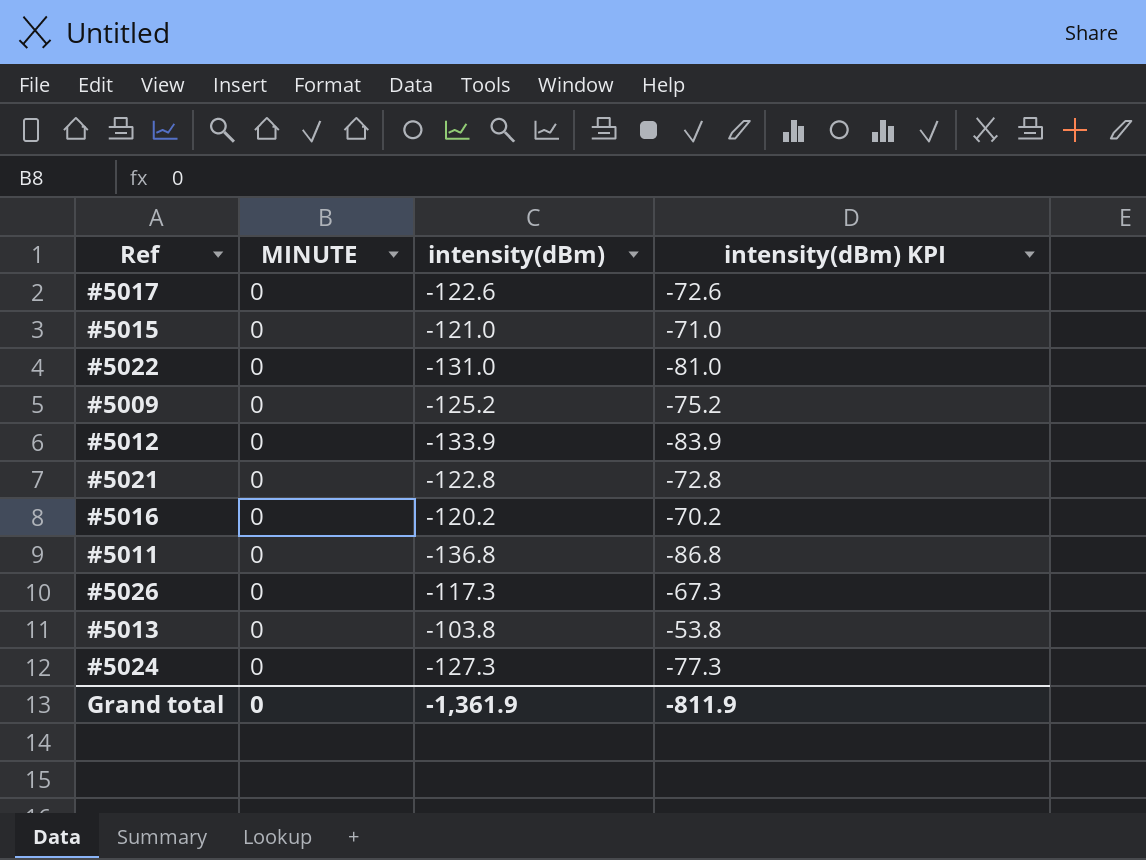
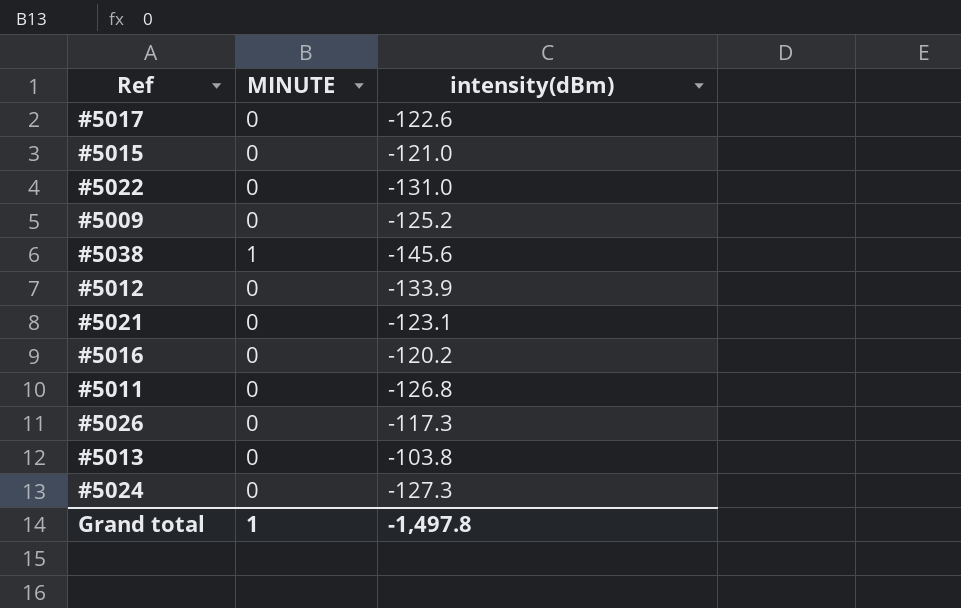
column intensity(dBm) KPI | formula: [intensity(dBm)] + 50 -> none
row #5038: none -> 1 | -145.6
#5021 | intensity(dBm): -122.8 -> -123.1
#5011 | intensity(dBm): -136.8 -> -126.8
Grand total | MINUTE: 0 -> 1
Grand total | intensity(dBm): -1,361.9 -> -1,497.8

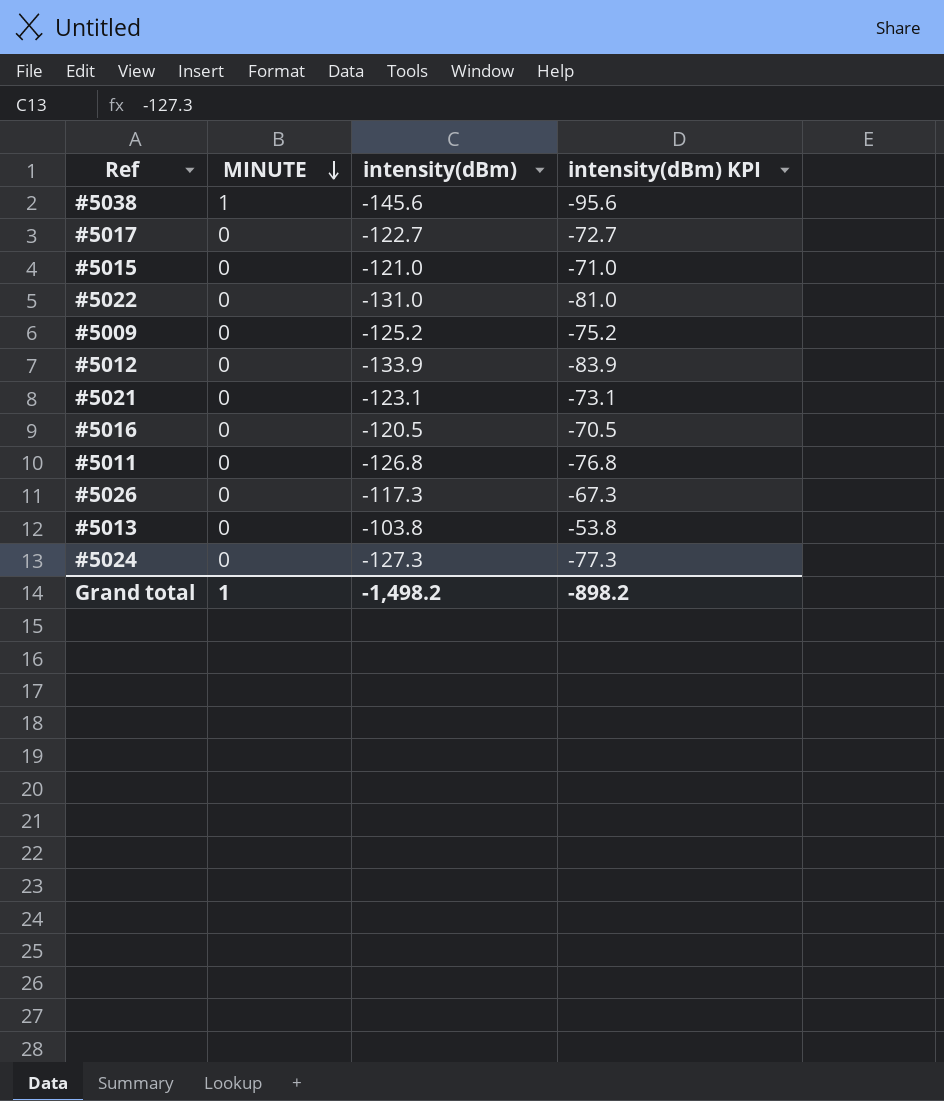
row order: none -> MINUTE descending
column intensity(dBm) KPI | formula: none -> [intensity(dBm)] + 50
#5017 | intensity(dBm): -122.6 -> -122.7
#5016 | intensity(dBm): -120.2 -> -120.5
Grand total | intensity(dBm): -1,497.8 -> -1,498.2

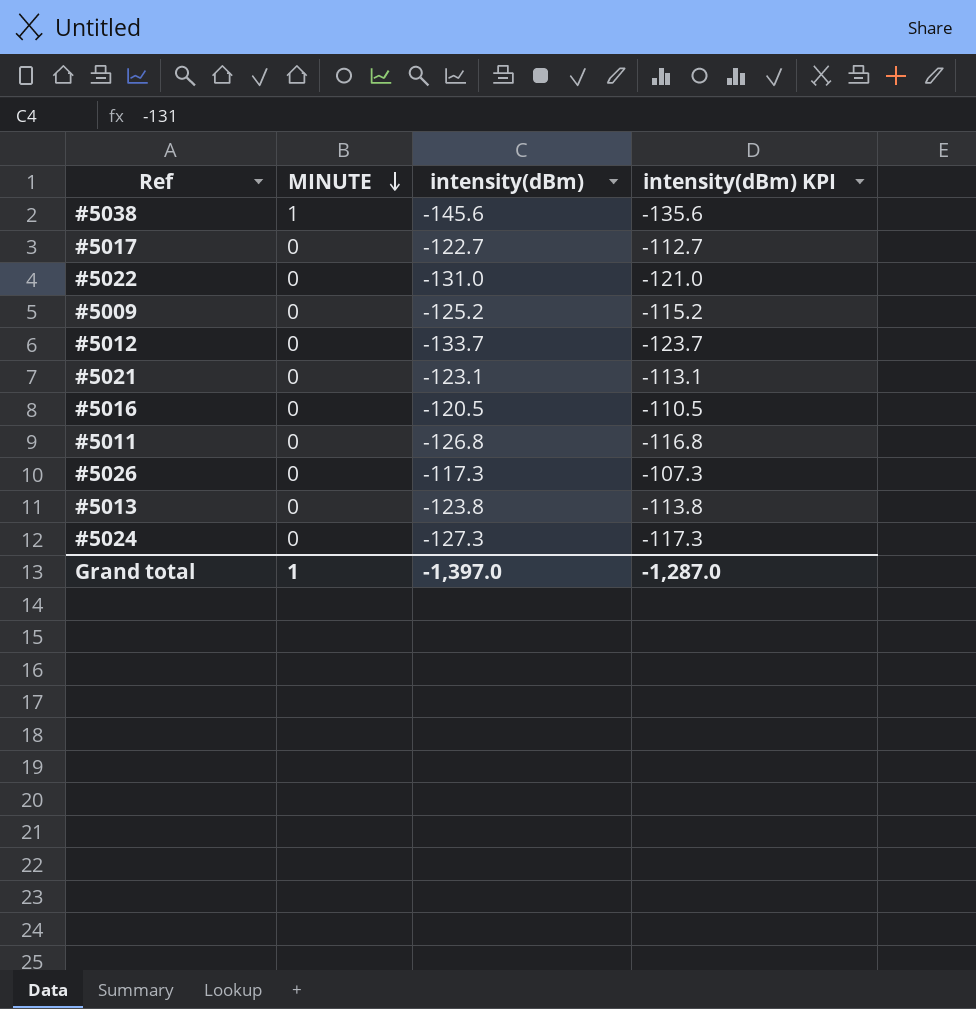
column intensity(dBm) KPI | formula: [intensity(dBm)] + 50 -> [intensity(dBm)] + 10
row #5015: 0 | -121.0 | -71.0 -> none
#5012 | intensity(dBm): -133.9 -> -133.7
#5013 | intensity(dBm): -103.8 -> -123.8
Grand total | intensity(dBm): -1,498.2 -> -1,397.0
Grand total | intensity(dBm) KPI: -898.2 -> -1,287.0

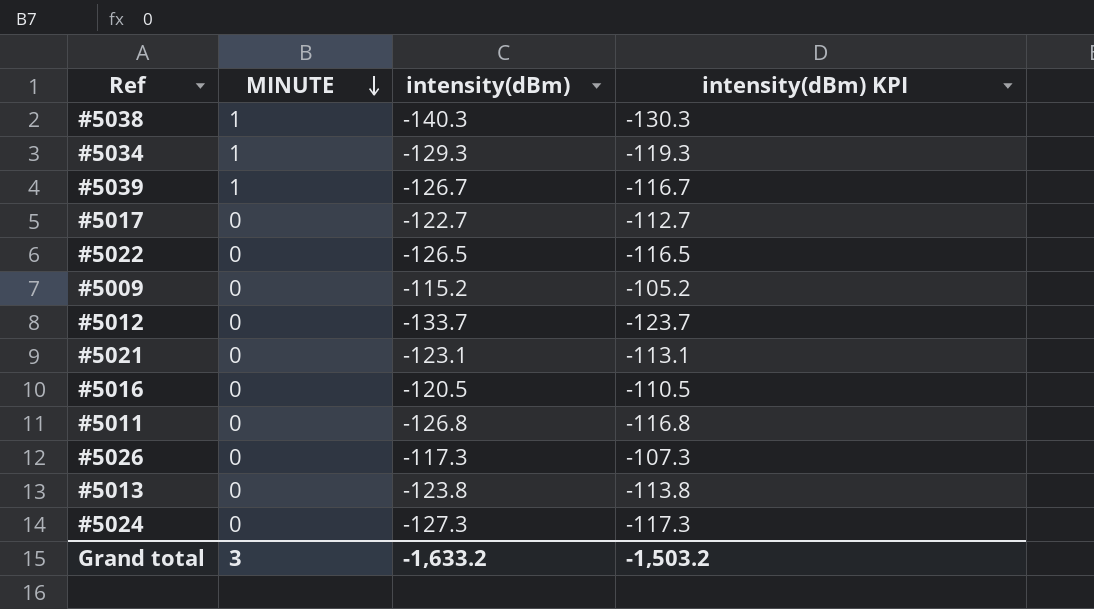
#5038 | intensity(dBm): -145.6 -> -140.3
#5038 | intensity(dBm) KPI: -135.6 -> -130.3
row #5034: none -> 1 | -129.3 | -119.3
row #5039: none -> 1 | -126.7 | -116.7
#5022 | intensity(dBm): -131.0 -> -126.5
#5022 | intensity(dBm) KPI: -121.0 -> -116.5
#5009 | intensity(dBm): -125.2 -> -115.2
#5009 | intensity(dBm) KPI: -115.2 -> -105.2
Grand total | MINUTE: 1 -> 3
Grand total | intensity(dBm): -1,397.0 -> -1,633.2
Grand total | intensity(dBm) KPI: -1,287.0 -> -1,503.2

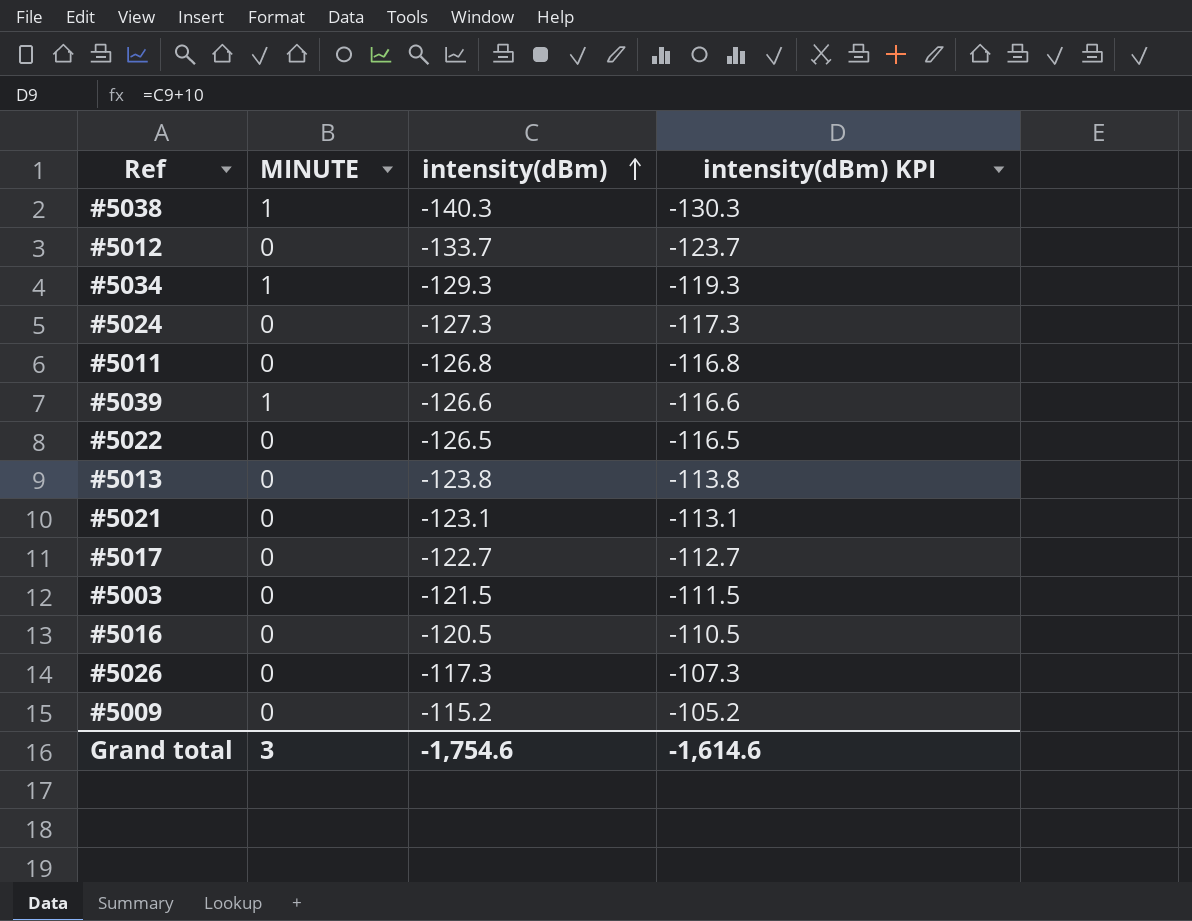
row order: MINUTE descending -> intensity(dBm) ascending
#5039 | intensity(dBm): -126.7 -> -126.6
#5039 | intensity(dBm) KPI: -116.7 -> -116.6
row #5003: none -> 0 | -121.5 | -111.5
Grand total | intensity(dBm): -1,633.2 -> -1,754.6
Grand total | intensity(dBm) KPI: -1,503.2 -> -1,614.6

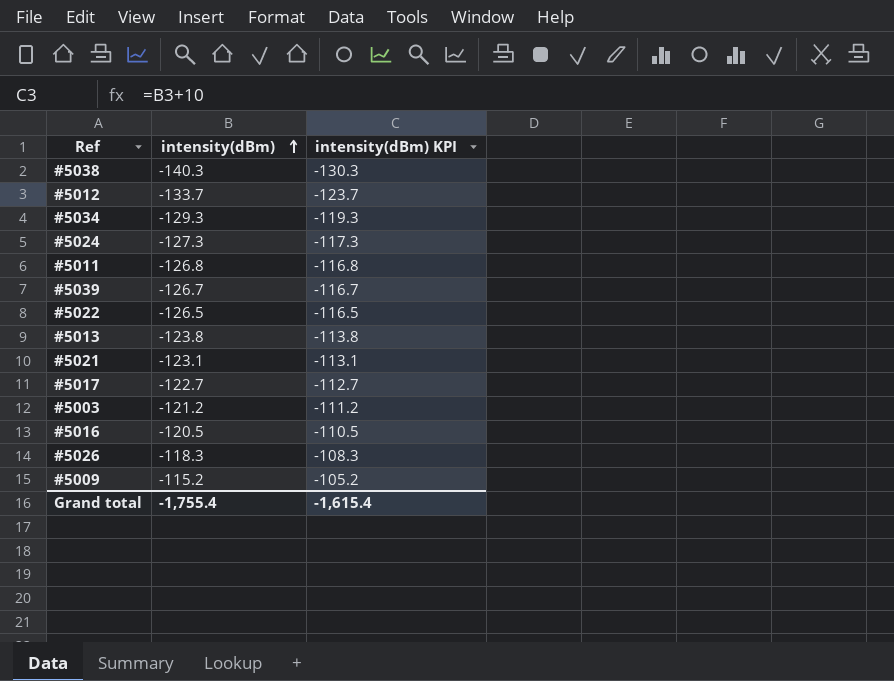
column MINUTE | position: 2 -> none
#5039 | intensity(dBm): -126.6 -> -126.7
#5039 | intensity(dBm) KPI: -116.6 -> -116.7
#5003 | intensity(dBm): -121.5 -> -121.2
#5003 | intensity(dBm) KPI: -111.5 -> -111.2
#5026 | intensity(dBm): -117.3 -> -118.3
#5026 | intensity(dBm) KPI: -107.3 -> -108.3
Grand total | intensity(dBm): -1,754.6 -> -1,755.4
Grand total | intensity(dBm) KPI: -1,614.6 -> -1,615.4

